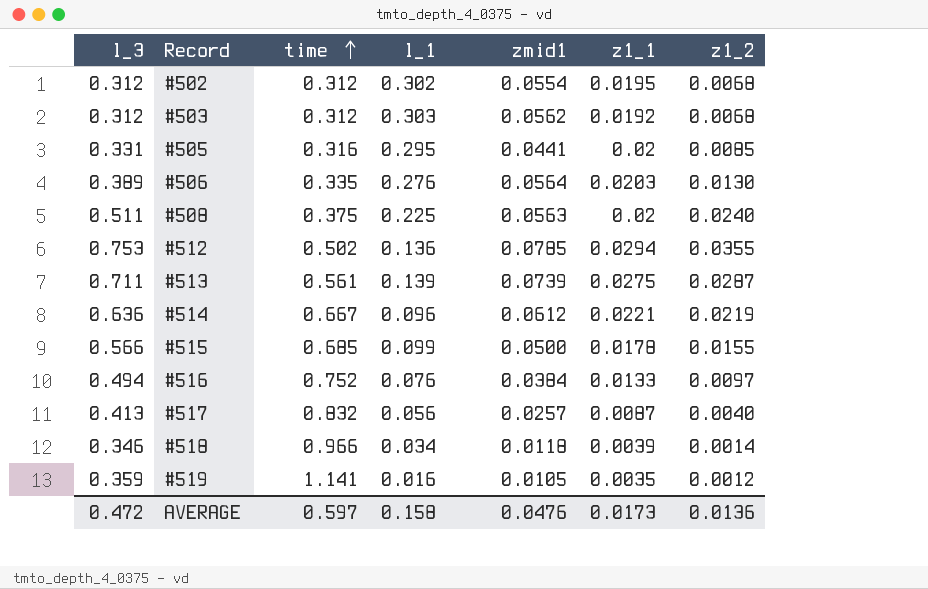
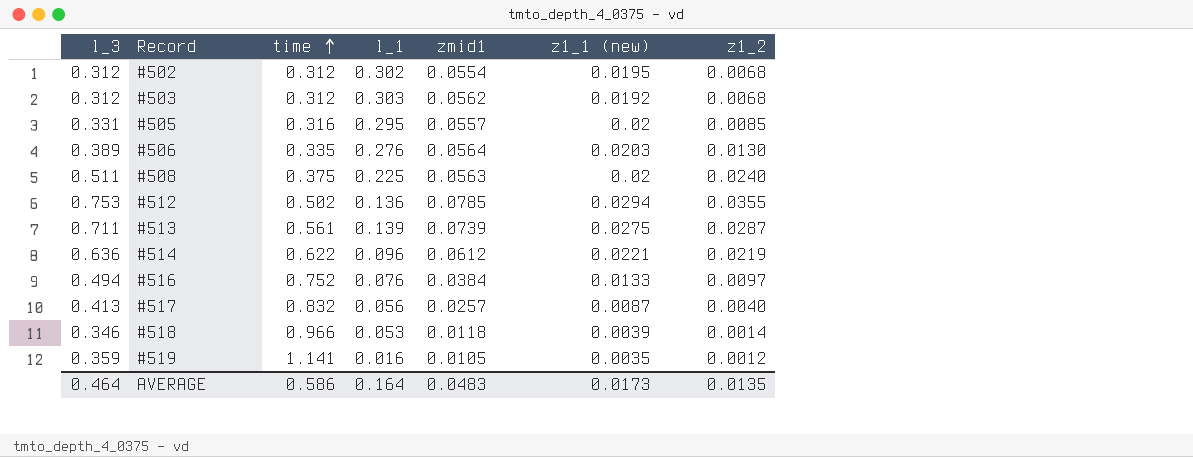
column name: z1_1 -> z1_1 (new)
row #515: 0.566 | 0.685 | 0.099 | 0.0500 | 0.0178 | 0.0155 -> none
#505 | zmid1: 0.0441 -> 0.0557
#514 | time: 0.667 -> 0.622
#518 | l_1: 0.034 -> 0.053
AVERAGE | l_3: 0.472 -> 0.464
AVERAGE | time: 0.597 -> 0.586
AVERAGE | l_1: 0.158 -> 0.164
AVERAGE | zmid1: 0.0476 -> 0.0483
AVERAGE | z1_2: 0.0136 -> 0.0135

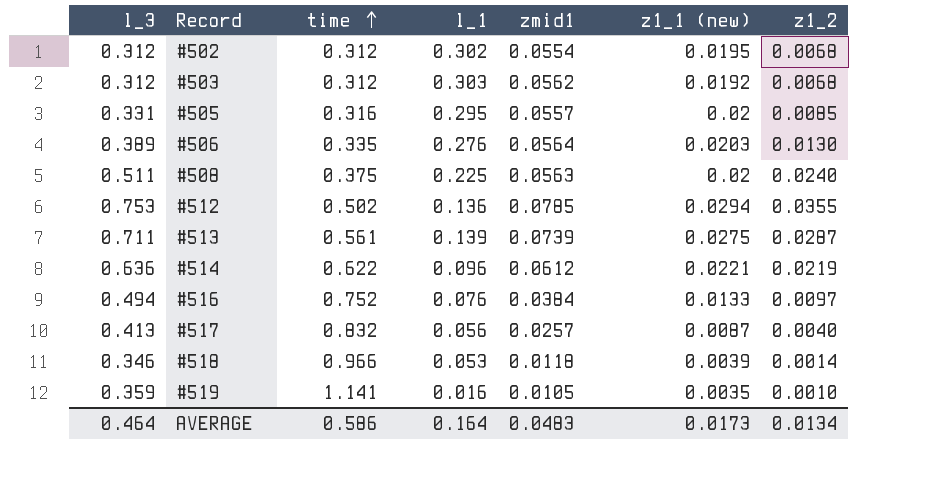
#519 | z1_2: 0.0012 -> 0.0010
AVERAGE | z1_2: 0.0135 -> 0.0134

